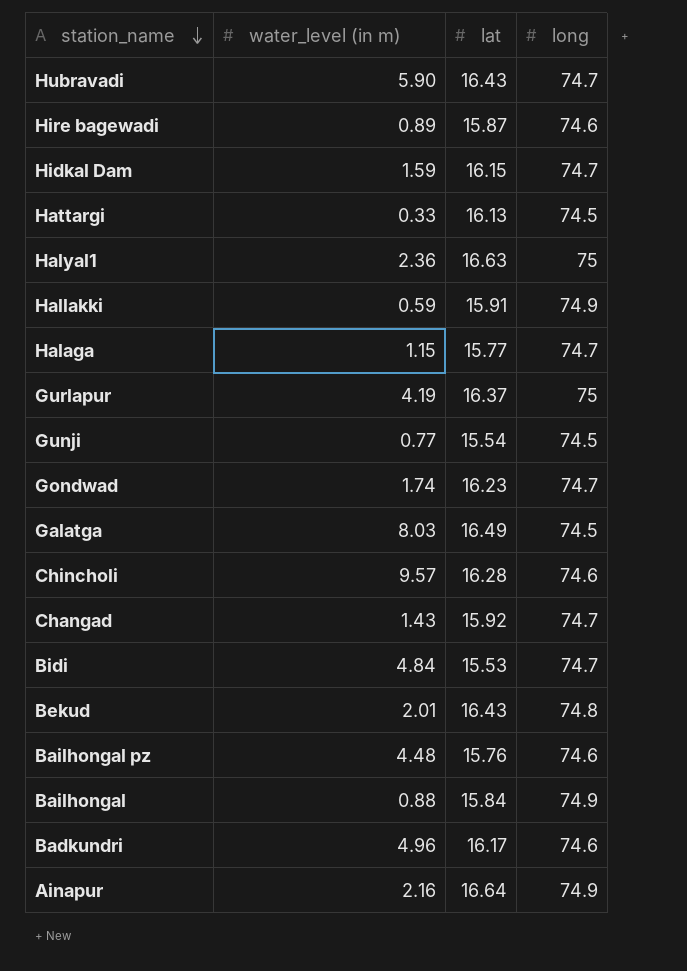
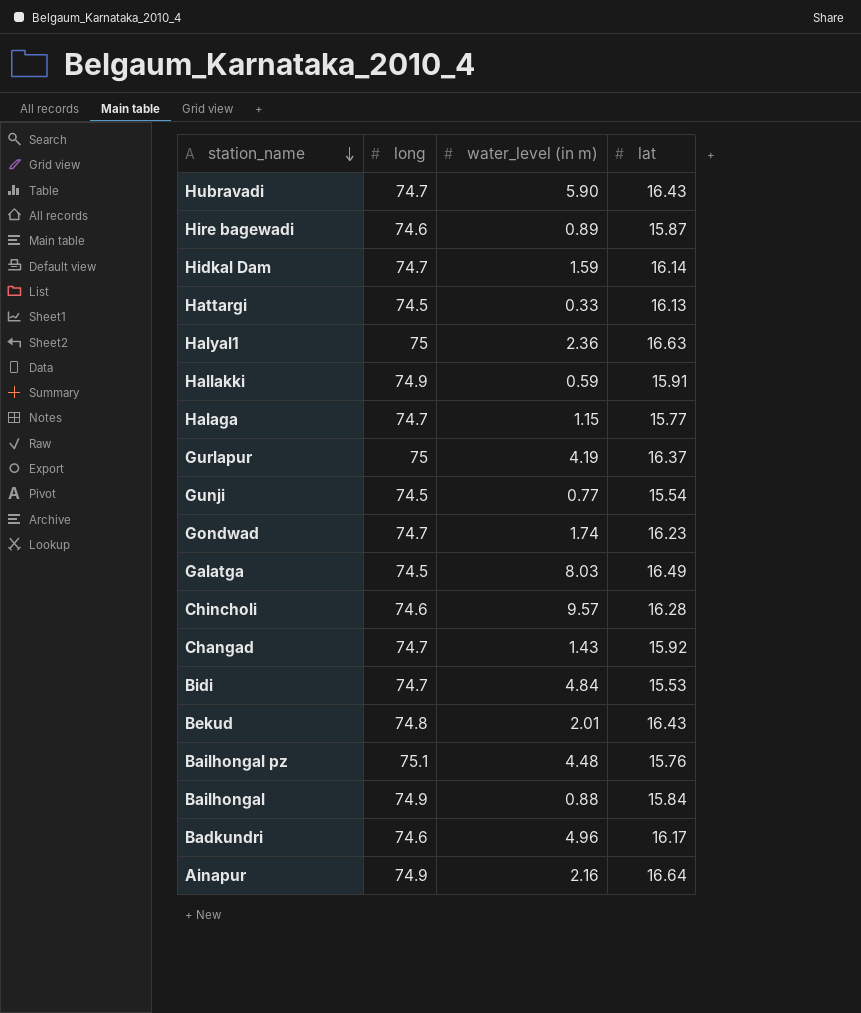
column long | position: 4 -> 2
Hidkal Dam | lat: 16.15 -> 16.14
Bailhongal pz | long: 74.6 -> 75.1

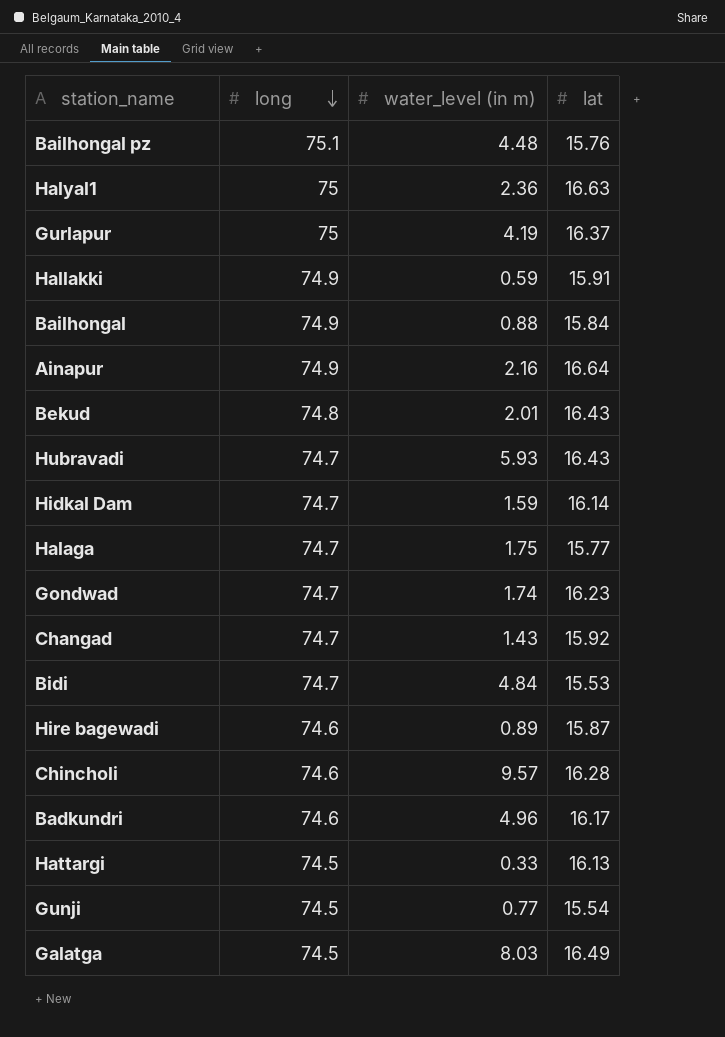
row order: station_name descending -> long descending
Hubravadi | water_level (in m): 5.90 -> 5.93
Halaga | water_level (in m): 1.15 -> 1.75

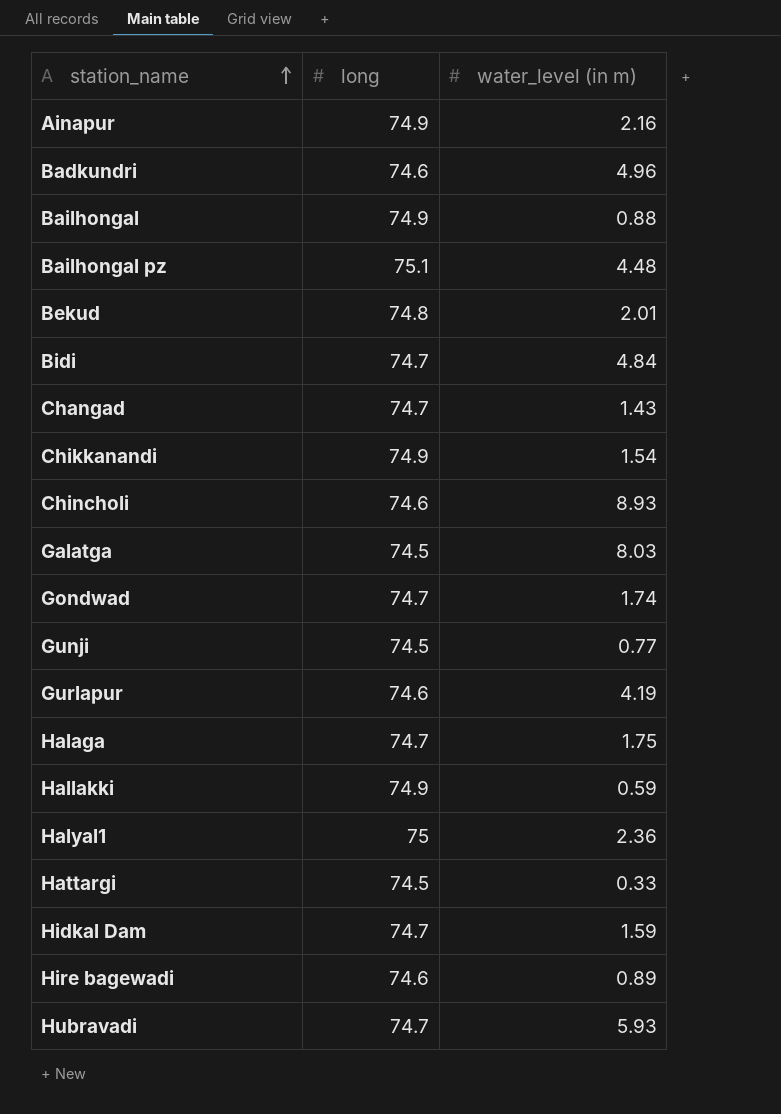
row order: long descending -> station_name ascending
column lat | position: 4 -> none
row Chikkanandi: none -> 74.9 | 1.54
Chincholi | water_level (in m): 9.57 -> 8.93
Gurlapur | long: 75 -> 74.6

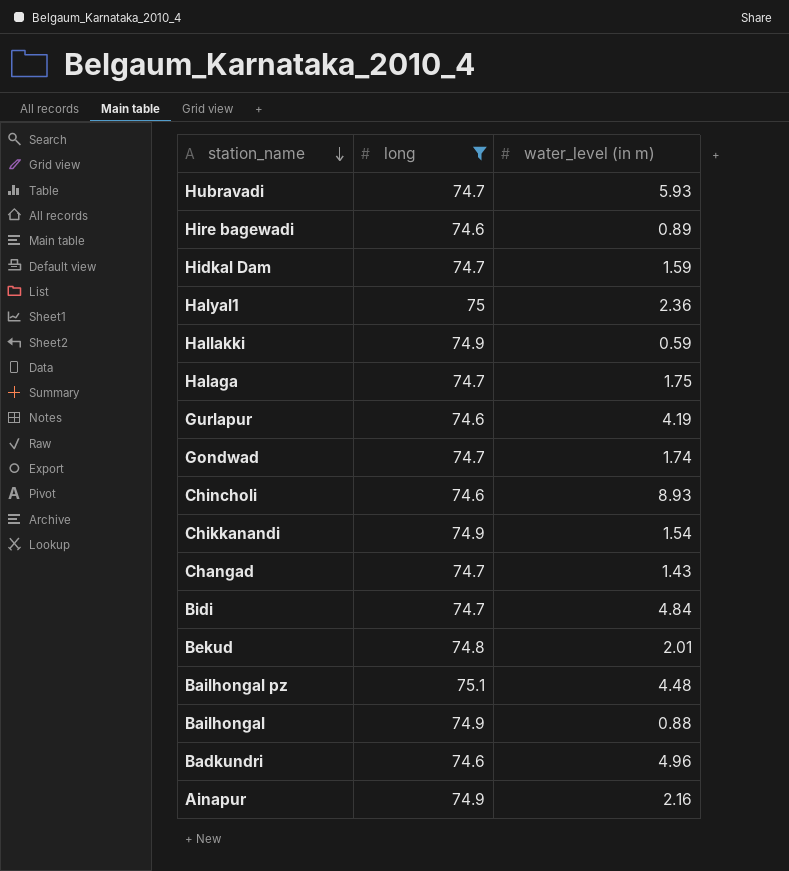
filter: none -> long != 74.5
row order: station_name ascending -> station_name descending

